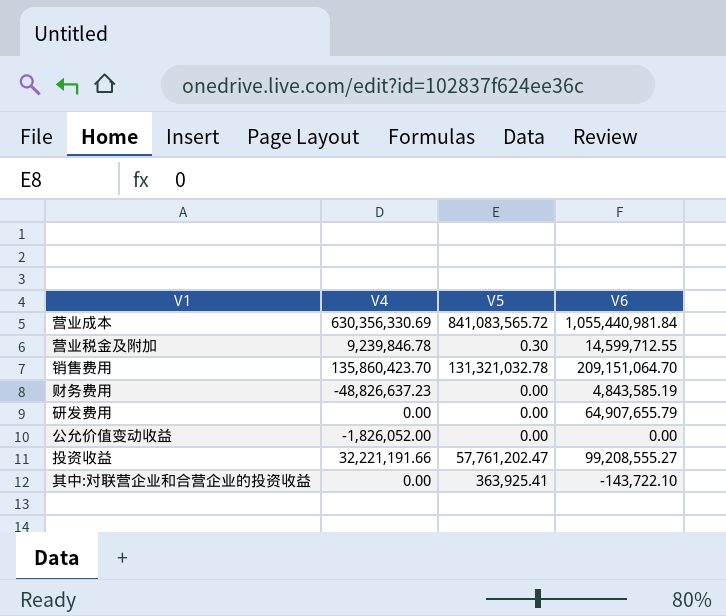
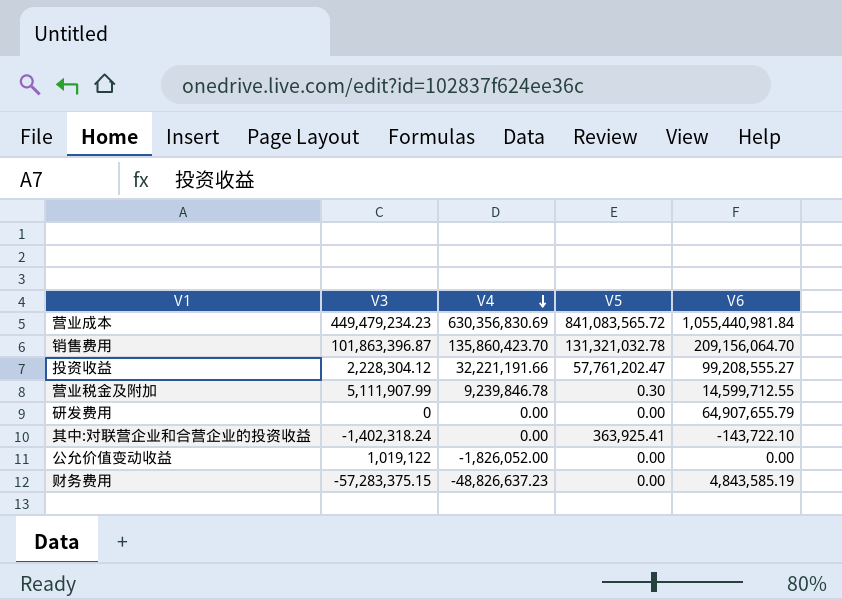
row order: none -> V4 descending
column V3 | position: none -> 2
营业成本 | V4: 630,356,330.69 -> 630,356,830.69
销售费用 | V6: 209,151,064.70 -> 209,156,064.70

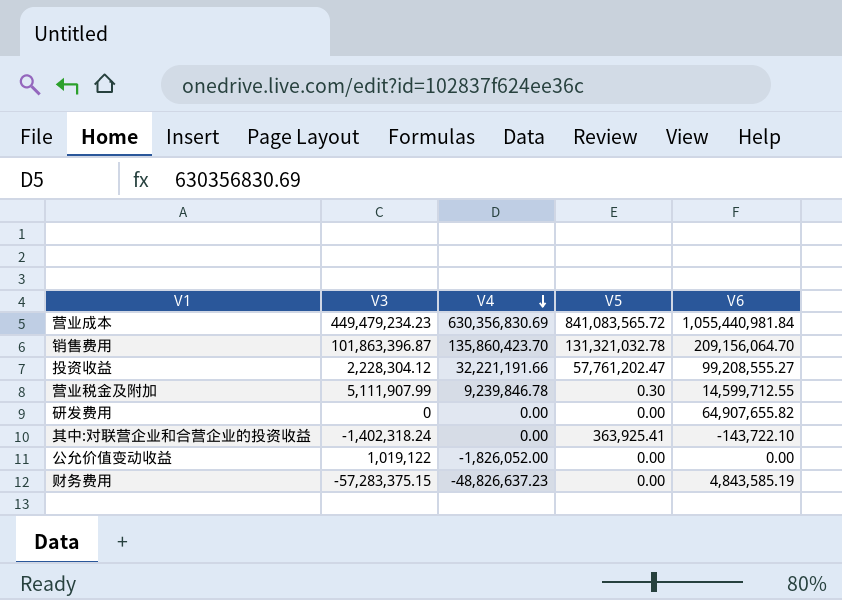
研发费用 | V6: 64,907,655.79 -> 64,907,655.82

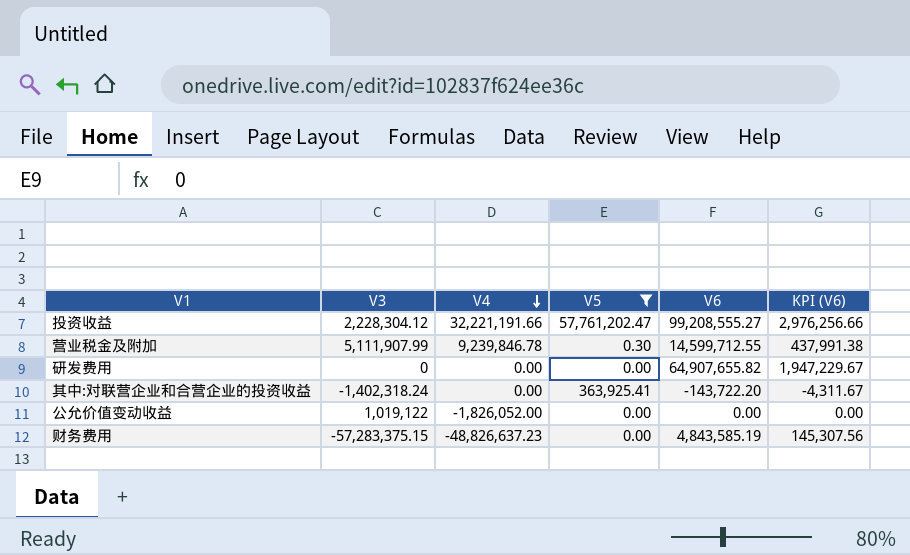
filter: none -> V5 <= 57,761,202.47
column KPI (V6) | formula: none -> [V6] * 0.03
其中:对联营企业和合营企业的投资收益 | V6: -143,722.10 -> -143,722.20

